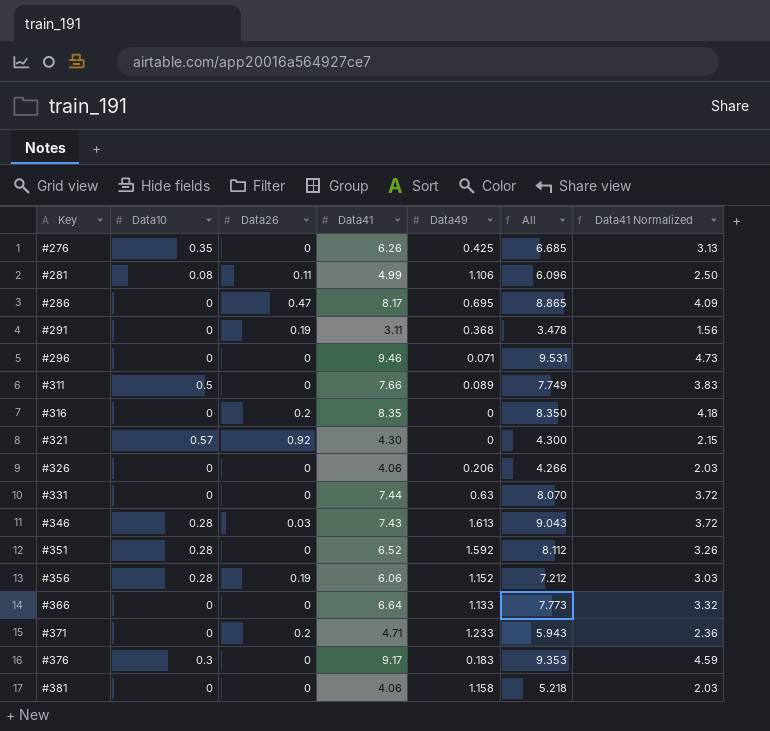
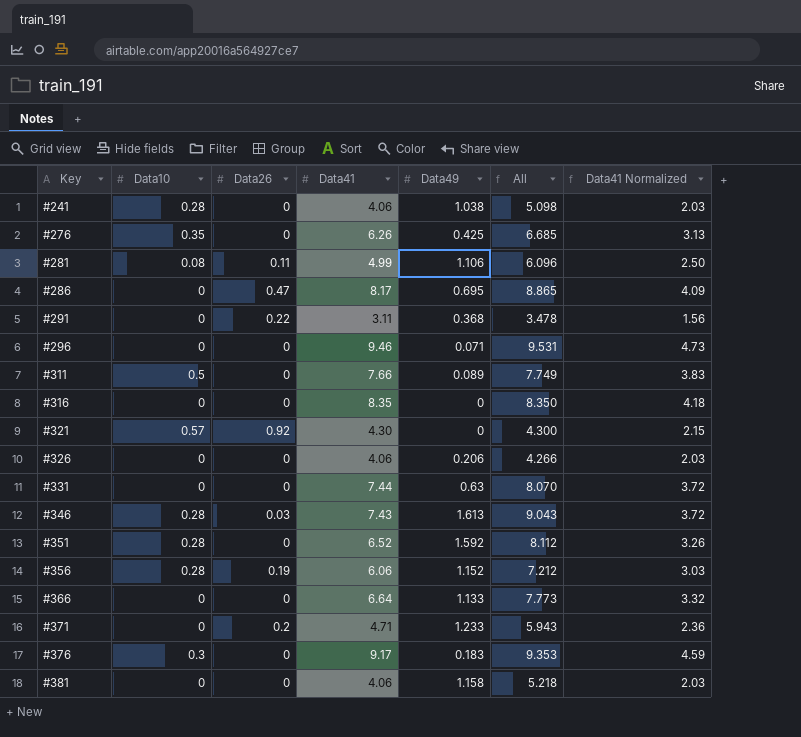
row #241: none -> 0.28 | 0 | 4.06 | 1.038 | 5.098 | 2.03
#291 | Data26: 0.19 -> 0.22
#316 | Data26: 0.2 -> 0

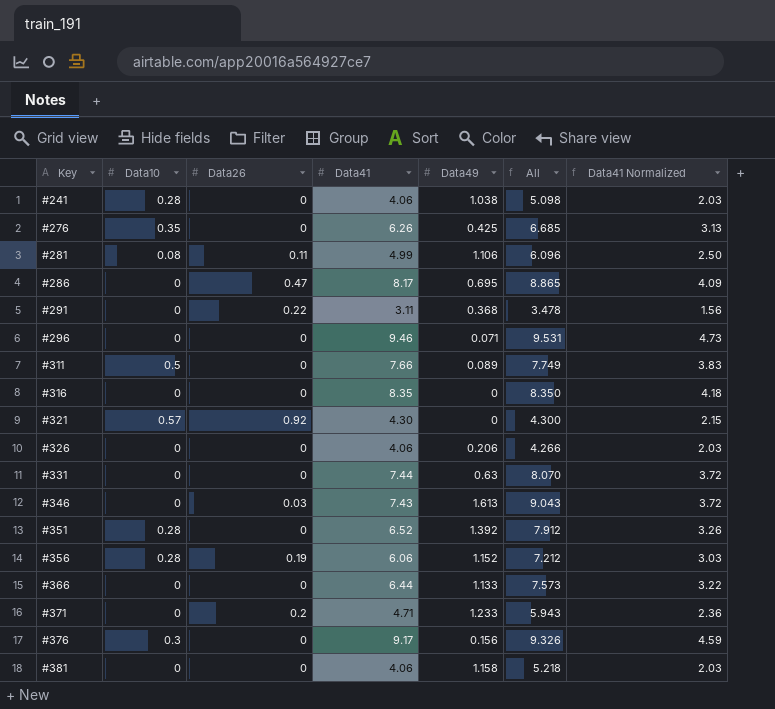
#346 | Data10: 0.28 -> 0
#351 | Data49: 1.592 -> 1.392
#351 | All: 8.112 -> 7.912
#366 | Data41: 6.64 -> 6.44
#366 | All: 7.773 -> 7.573
#366 | Data41 Normalized: 3.32 -> 3.22
#376 | Data49: 0.183 -> 0.156
#376 | All: 9.353 -> 9.326

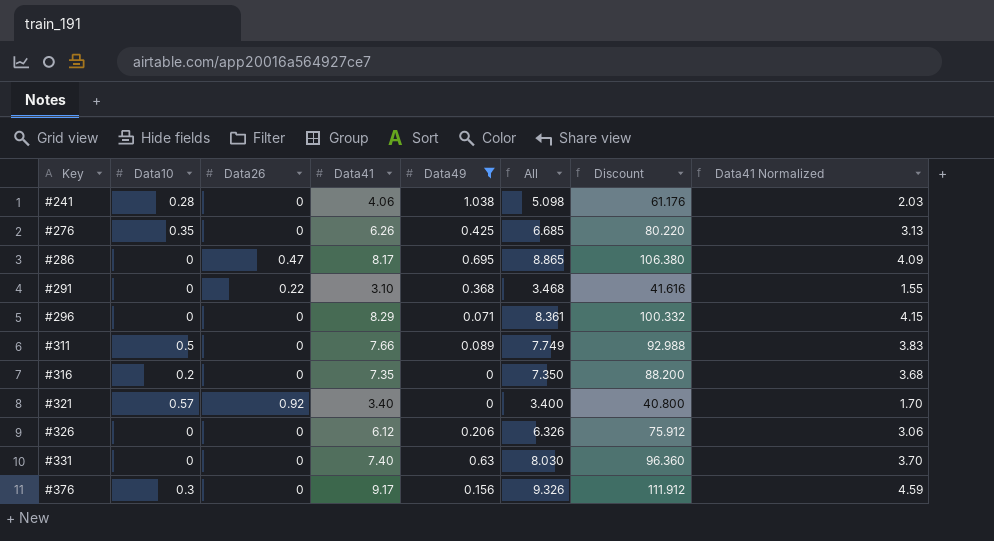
filter: none -> Data49 <= 1.038
column Discount | formula: none -> [All] * 12
#291 | Data41: 3.11 -> 3.10
#291 | All: 3.478 -> 3.468
#291 | Data41 Normalized: 1.56 -> 1.55
#296 | Data41: 9.46 -> 8.29
#296 | All: 9.531 -> 8.361
#296 | Data41 Normalized: 4.73 -> 4.15
#316 | Data10: 0 -> 0.2
#316 | Data41: 8.35 -> 7.35
#316 | All: 8.350 -> 7.350
#316 | Data41 Normalized: 4.18 -> 3.68
#321 | Data41: 4.30 -> 3.40
#321 | All: 4.300 -> 3.400
#321 | Data41 Normalized: 2.15 -> 1.70
#326 | Data41: 4.06 -> 6.12
#326 | All: 4.266 -> 6.326
#326 | Data41 Normalized: 2.03 -> 3.06
#331 | Data41: 7.44 -> 7.40
#331 | All: 8.070 -> 8.030
#331 | Data41 Normalized: 3.72 -> 3.70

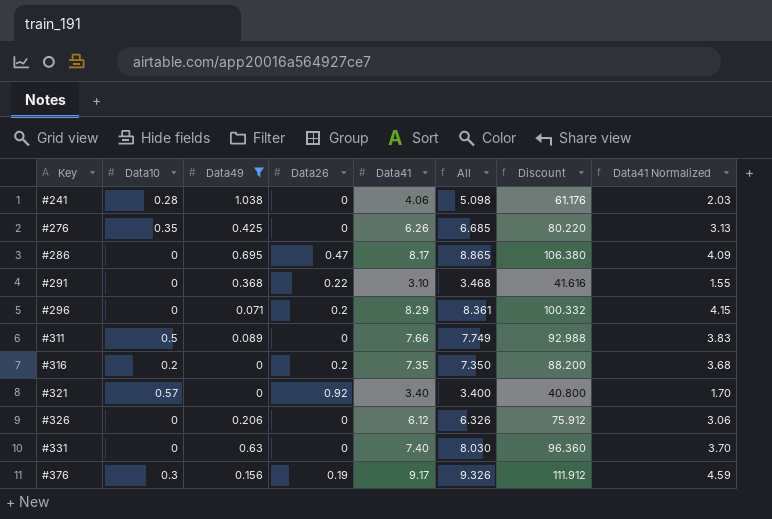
column Data49 | position: 5 -> 3
#296 | Data26: 0 -> 0.2
#316 | Data26: 0 -> 0.2
#376 | Data26: 0 -> 0.19

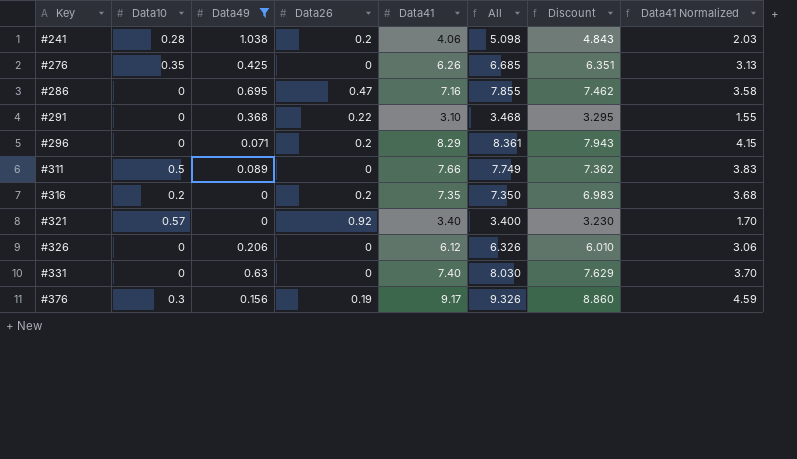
column Discount | formula: [All] * 12 -> [All] * 0.95
#241 | Data26: 0 -> 0.2
#286 | Data41: 8.17 -> 7.16
#286 | All: 8.865 -> 7.855
#286 | Data41 Normalized: 4.09 -> 3.58

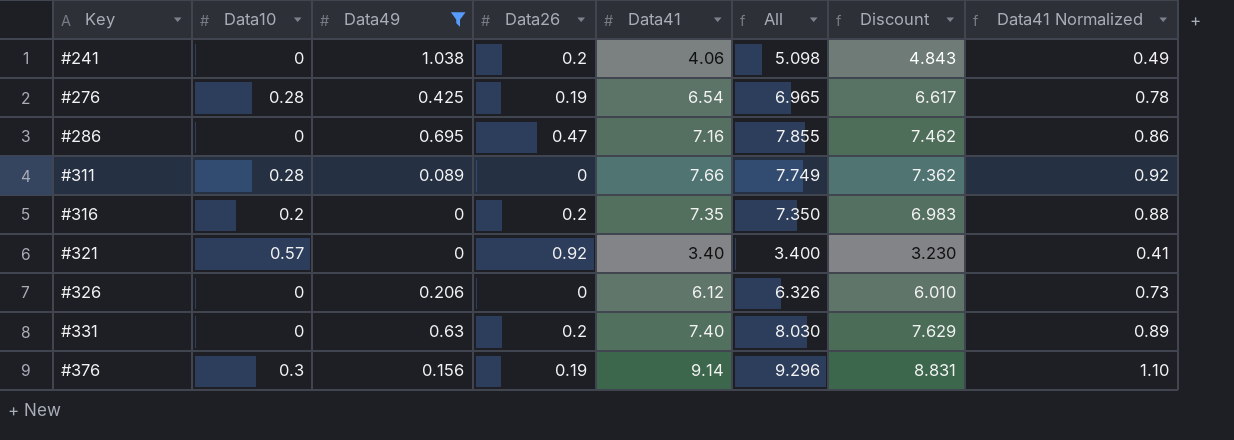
column Data41 Normalized | formula: [Data41] * 0.5 -> [Data41] * 0.12
row #291: 0 | 0.368 | 0.22 | 3.10 | 3.468 | 3.295 | 1.55 -> none
row #296: 0 | 0.071 | 0.2 | 8.29 | 8.361 | 7.943 | 4.15 -> none
#241 | Data10: 0.28 -> 0
#276 | Data10: 0.35 -> 0.28
#276 | Data26: 0 -> 0.19
#276 | Data41: 6.26 -> 6.54
#276 | All: 6.685 -> 6.965
#276 | Discount: 6.351 -> 6.617
#311 | Data10: 0.5 -> 0.28
#331 | Data26: 0 -> 0.2
#376 | Data41: 9.17 -> 9.14
#376 | All: 9.326 -> 9.296
#376 | Discount: 8.860 -> 8.831

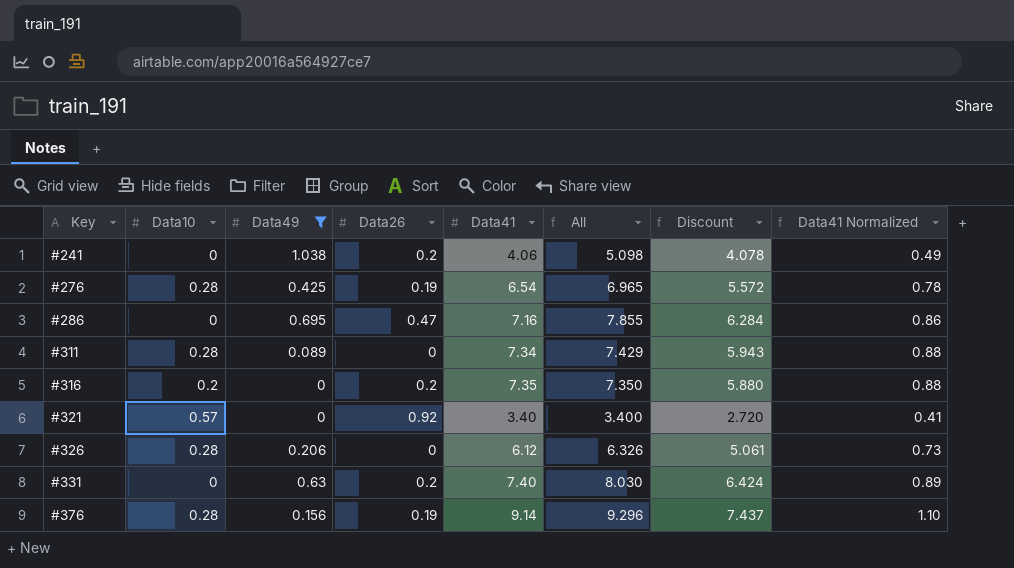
column Discount | formula: [All] * 0.95 -> [All] * 0.8
#311 | Data41: 7.66 -> 7.34
#311 | All: 7.749 -> 7.429
#311 | Data41 Normalized: 0.92 -> 0.88
#326 | Data10: 0 -> 0.28
#376 | Data10: 0.3 -> 0.28

